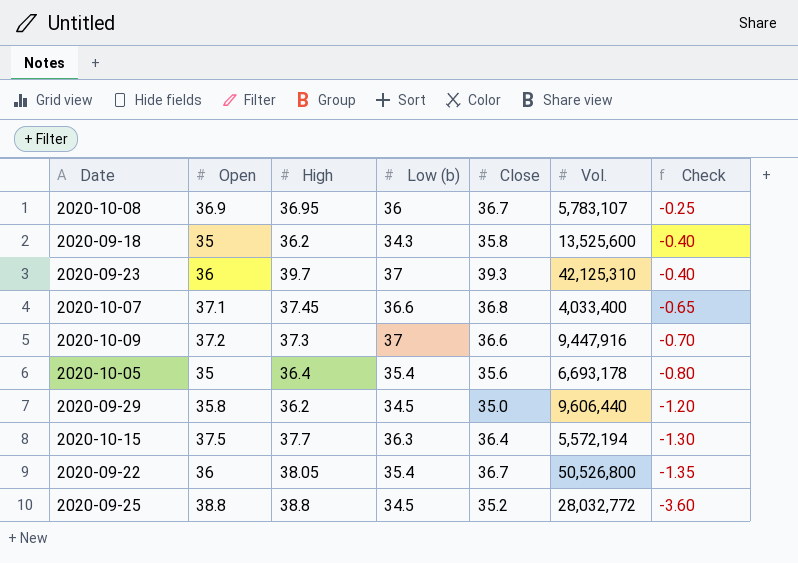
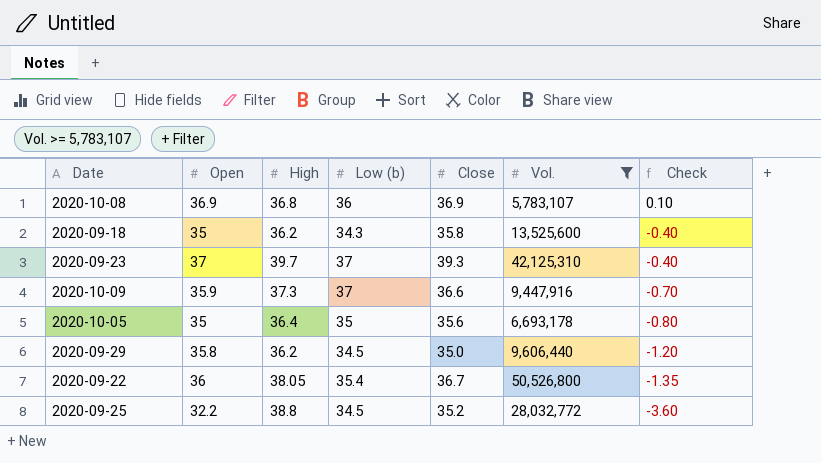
filter: none -> Vol. >= 5,783,107
2020-10-08 | High: 36.95 -> 36.8
2020-10-08 | Close: 36.7 -> 36.9
2020-10-08 | Check: -0.25 -> 0.10
2020-09-23 | Open: 36 -> 37
2020-10-09 | Open: 37.2 -> 35.9
2020-10-05 | Low (b): 35.4 -> 35
2020-09-25 | Open: 38.8 -> 32.2

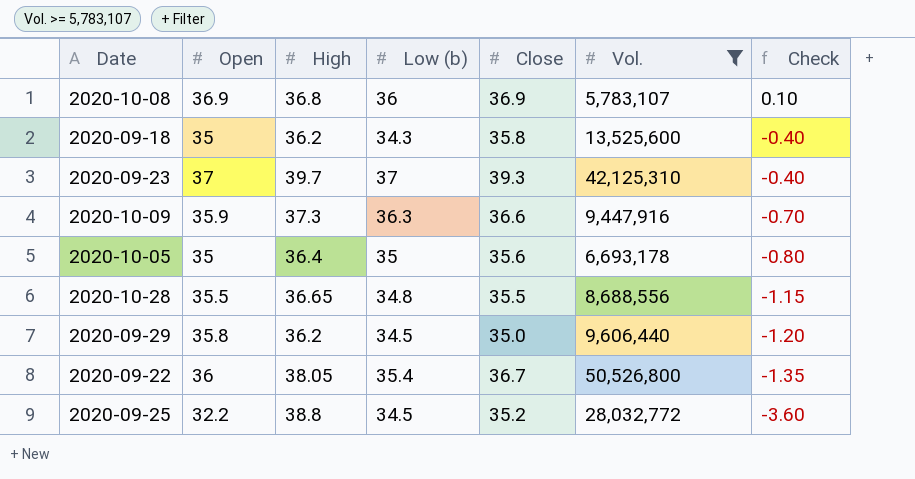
2020-10-09 | Low (b): 37 -> 36.3
row 2020-10-28: none -> 35.5 | 36.65 | 34.8 | 35.5 | 8,688,556 | -1.15

